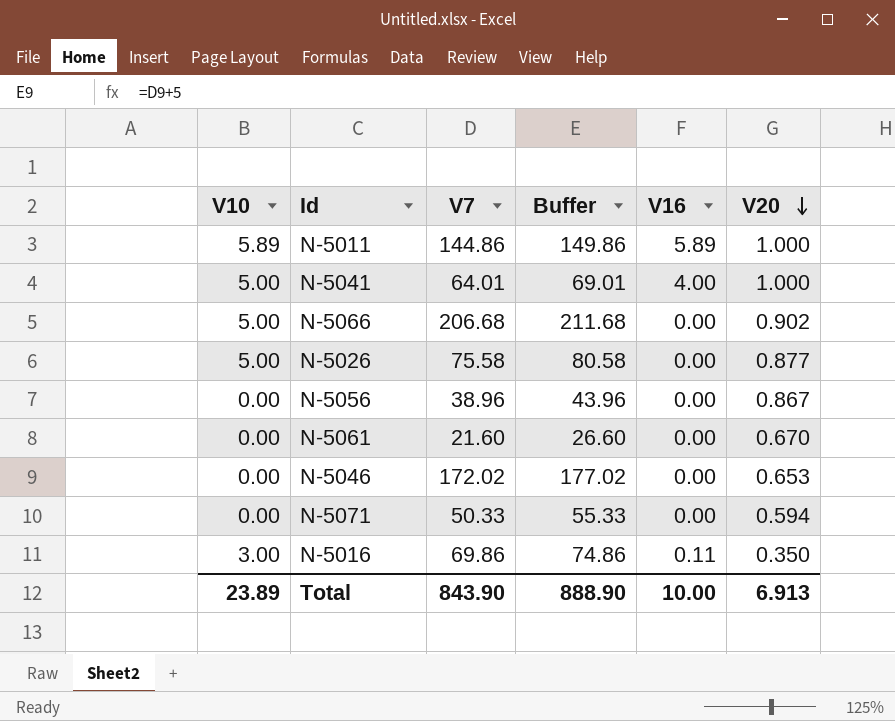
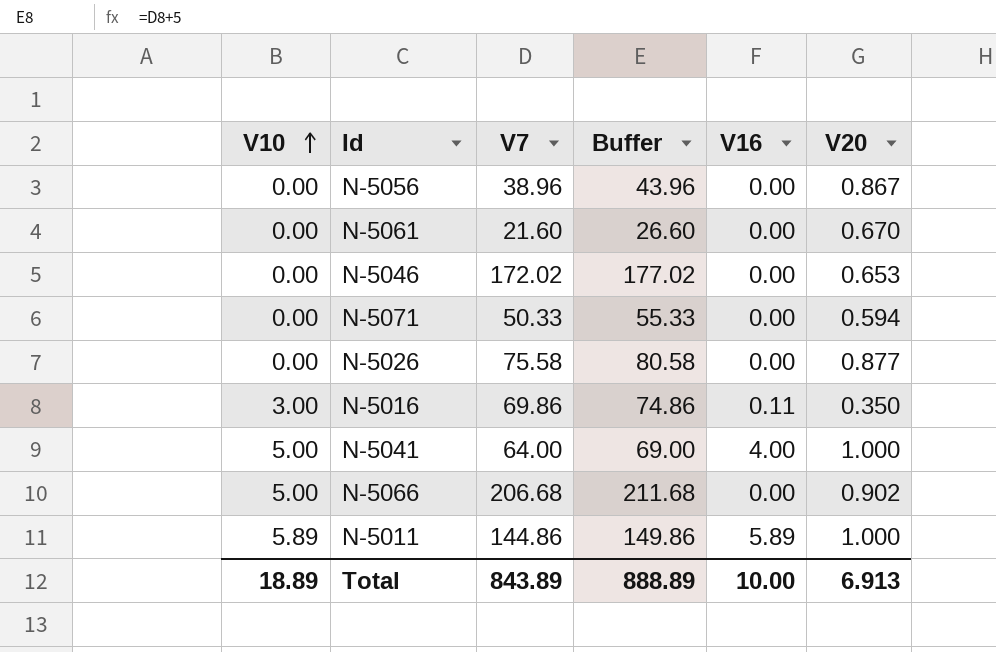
row order: V20 descending -> V10 ascending
N-5026 | V10: 5.00 -> 0.00
N-5041 | V7: 64.01 -> 64.00
N-5041 | Buffer: 69.01 -> 69.00
Total | V10: 23.89 -> 18.89
Total | V7: 843.90 -> 843.89
Total | Buffer: 888.90 -> 888.89

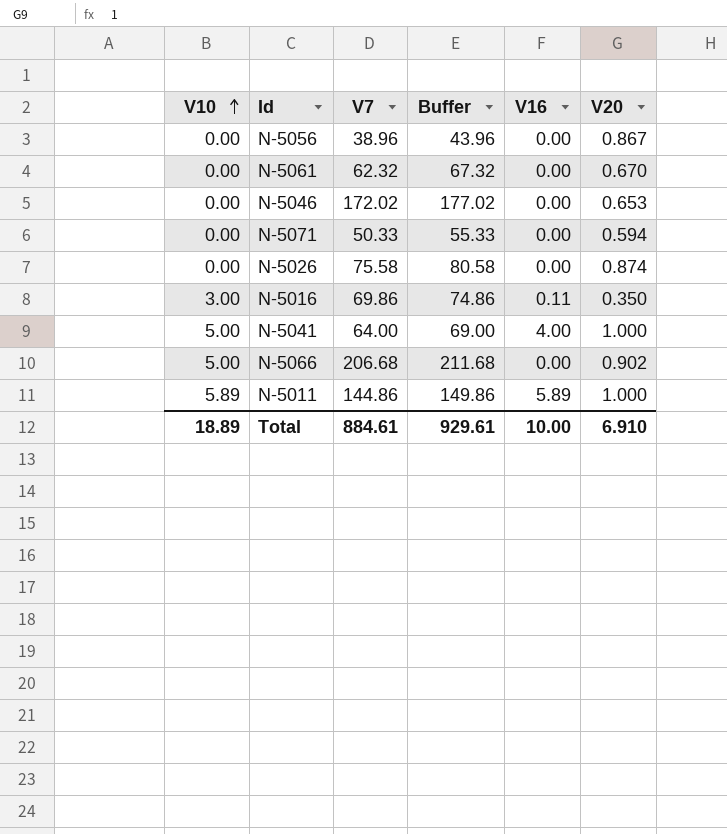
N-5061 | V7: 21.60 -> 62.32
N-5061 | Buffer: 26.60 -> 67.32
N-5026 | V20: 0.877 -> 0.874
Total | V7: 843.89 -> 884.61
Total | Buffer: 888.89 -> 929.61
Total | V20: 6.913 -> 6.910

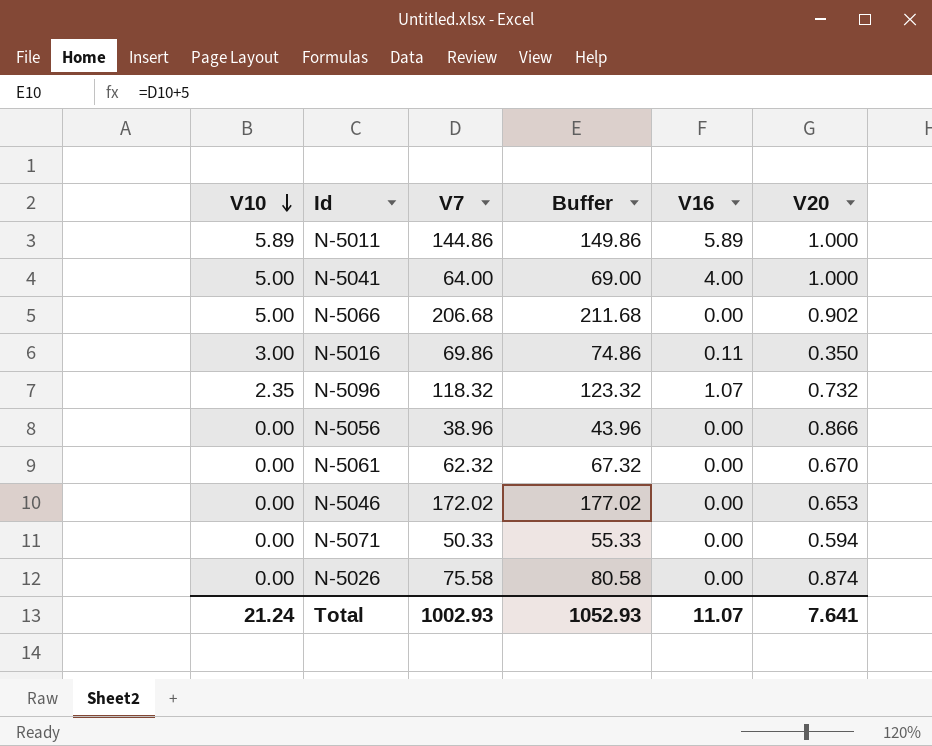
row order: V10 ascending -> V10 descending
row N-5096: none -> 2.35 | 118.32 | 123.32 | 1.07 | 0.732
N-5056 | V20: 0.867 -> 0.866
Total | V10: 18.89 -> 21.24
Total | V7: 884.61 -> 1002.93
Total | Buffer: 929.61 -> 1052.93
Total | V16: 10.00 -> 11.07
Total | V20: 6.910 -> 7.641

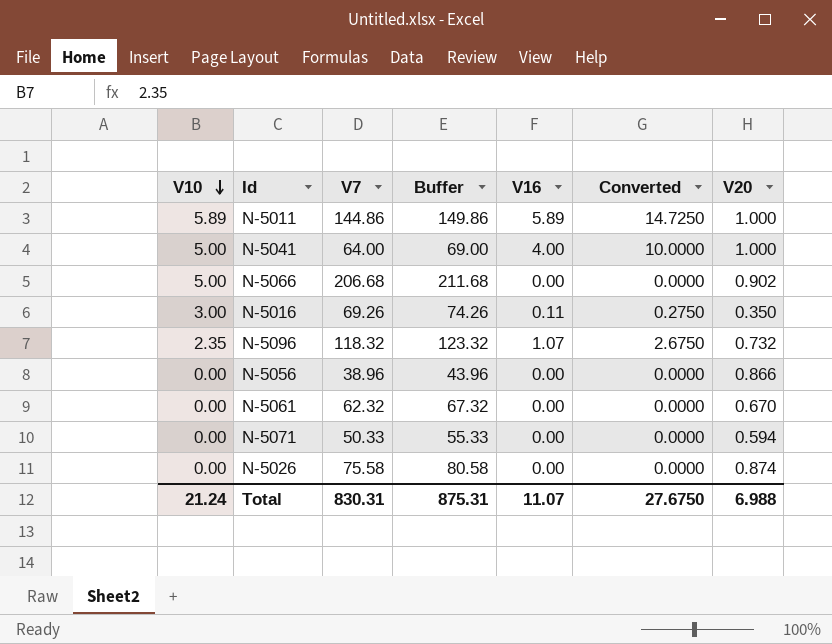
column Converted | formula: none -> [V16] * 2.5
row N-5046: 0.00 | 172.02 | 177.02 | 0.00 | 0.653 -> none
N-5016 | V7: 69.86 -> 69.26
N-5016 | Buffer: 74.86 -> 74.26
Total | V7: 1002.93 -> 830.31
Total | Buffer: 1052.93 -> 875.31
Total | V20: 7.641 -> 6.988

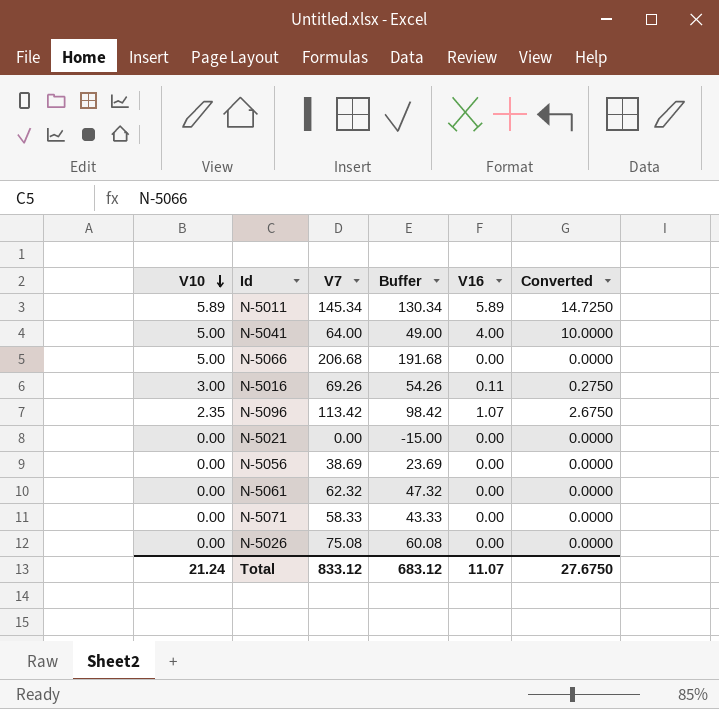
column V20 | position: 7 -> none
column Buffer | formula: [V7] + 5 -> [V7] - 15
N-5011 | V7: 144.86 -> 145.34
N-5096 | V7: 118.32 -> 113.42
row N-5021: none -> 0.00 | 0.00 | -15.00 | 0.00 | 0.0000
N-5056 | V7: 38.96 -> 38.69
N-5071 | V7: 50.33 -> 58.33
N-5026 | V7: 75.58 -> 75.08
Total | V7: 830.31 -> 833.12
Total | Buffer: 875.31 -> 683.12

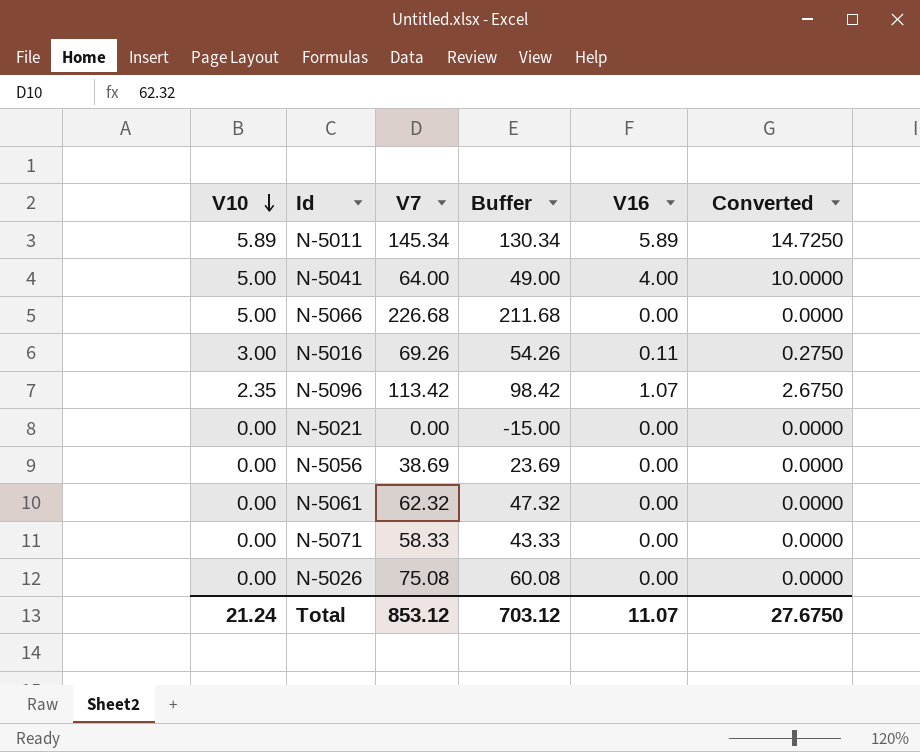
N-5066 | V7: 206.68 -> 226.68
N-5066 | Buffer: 191.68 -> 211.68
Total | V7: 833.12 -> 853.12
Total | Buffer: 683.12 -> 703.12

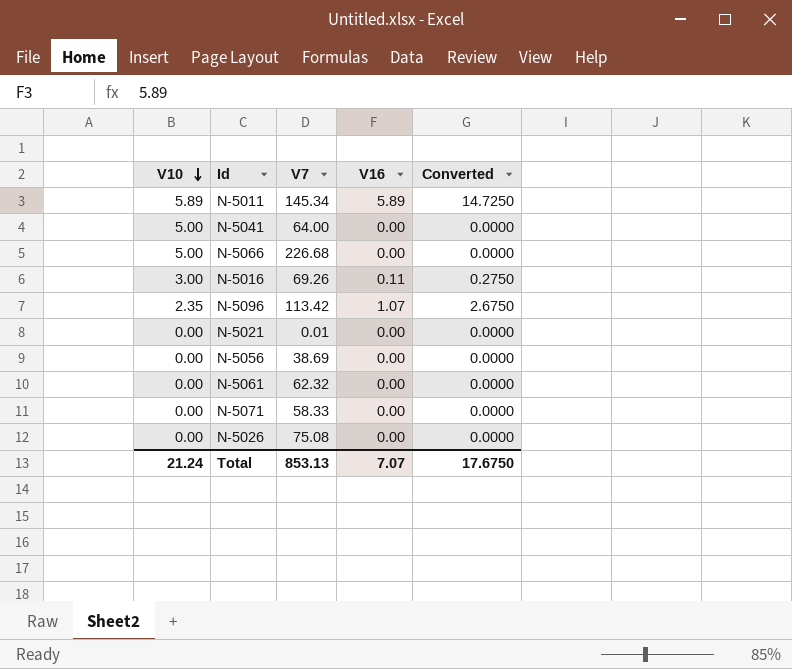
column Buffer | formula: [V7] - 15 -> none
N-5041 | V16: 4.00 -> 0.00
N-5041 | Converted: 10.0000 -> 0.0000
N-5021 | V7: 0.00 -> 0.01
Total | V7: 853.12 -> 853.13
Total | V16: 11.07 -> 7.07
Total | Converted: 27.6750 -> 17.6750

